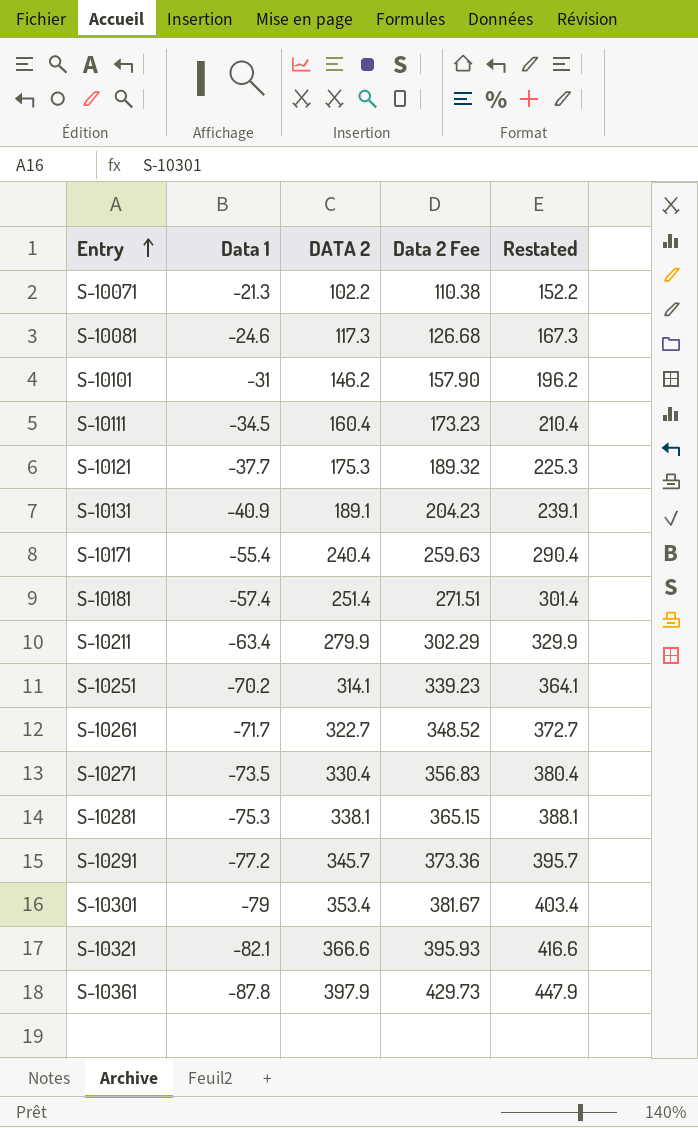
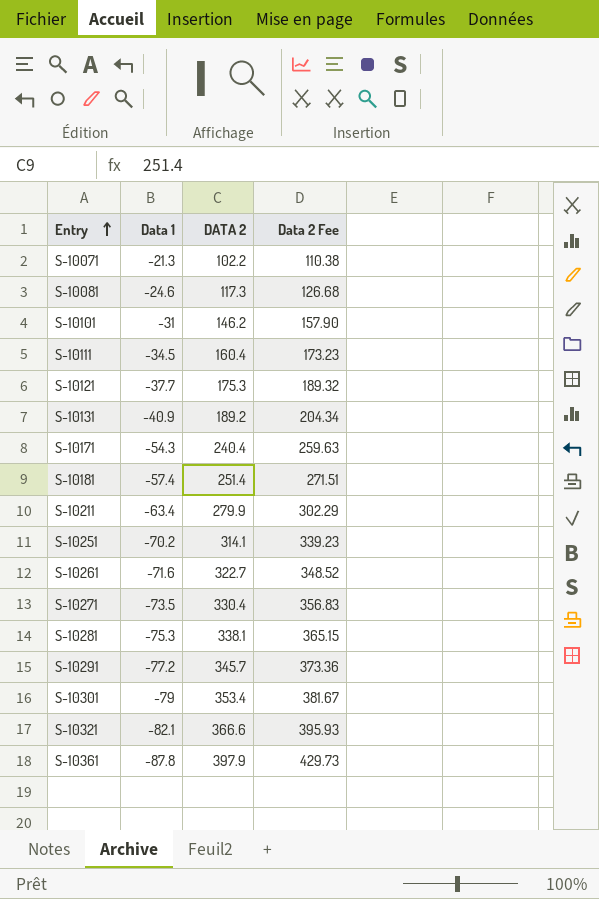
column Restated | formula: [DATA 2] + 50 -> none
S-10131 | DATA 2: 189.1 -> 189.2
S-10131 | Data 2 Fee: 204.23 -> 204.34
S-10171 | Data 1: -55.4 -> -54.3
S-10261 | Data 1: -71.7 -> -71.6

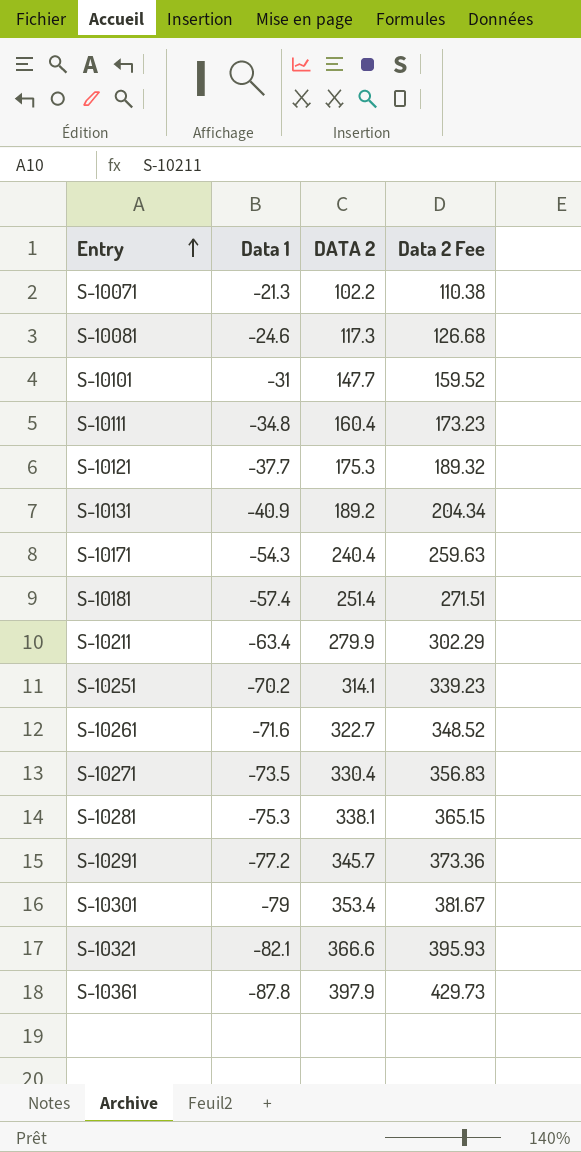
S-10101 | DATA 2: 146.2 -> 147.7
S-10101 | Data 2 Fee: 157.90 -> 159.52
S-10111 | Data 1: -34.5 -> -34.8

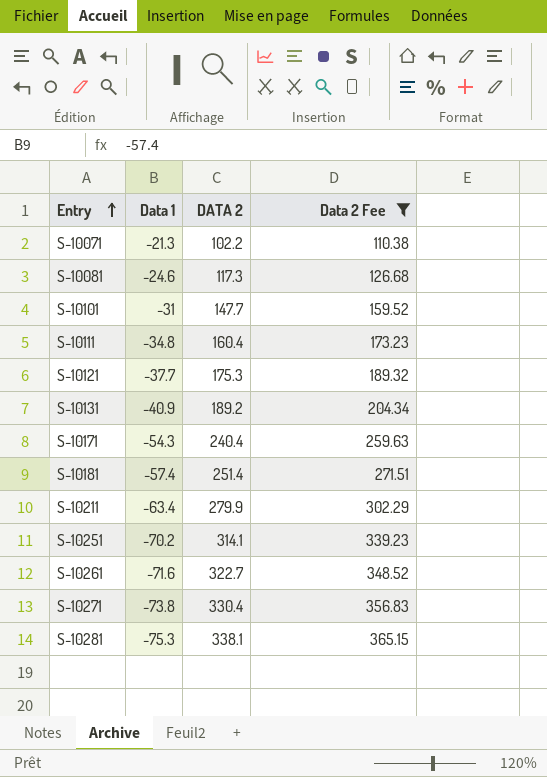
filter: none -> Data 2 Fee <= 365.15
S-10271 | Data 1: -73.5 -> -73.8

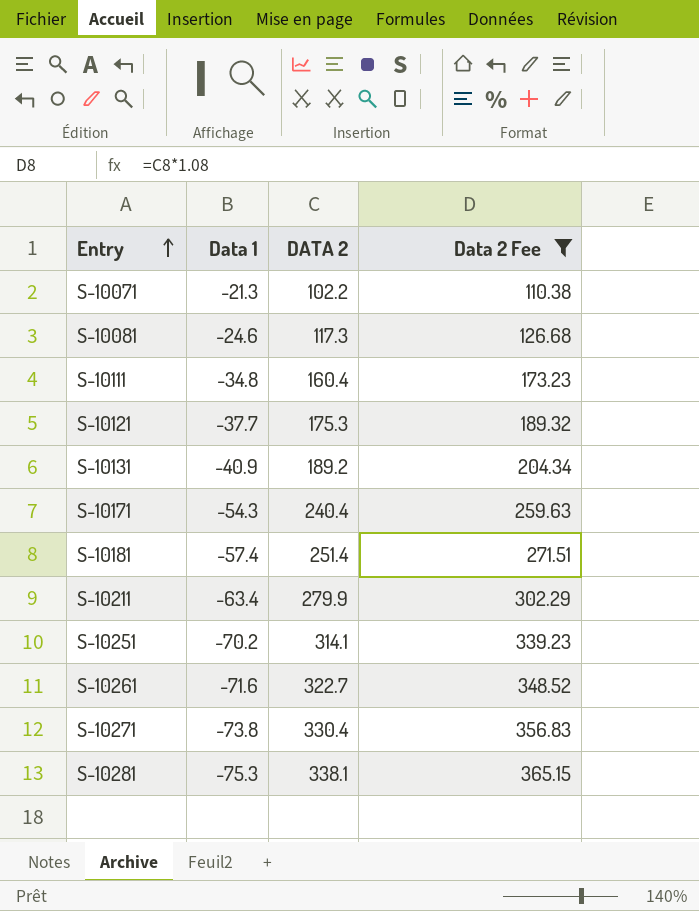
row S-10101: -31 | 147.7 | 159.52 -> none

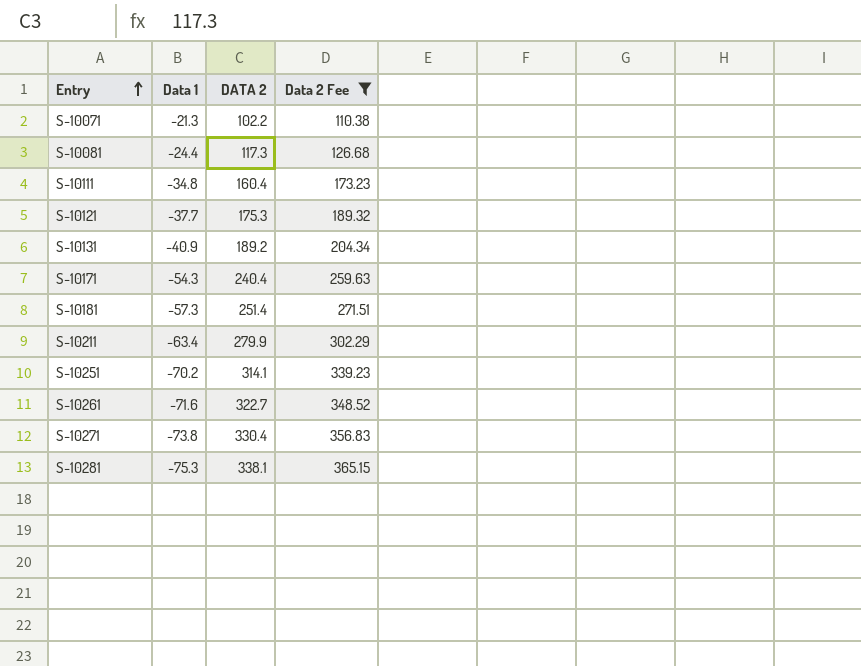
S-10081 | Data 1: -24.6 -> -24.4
S-10181 | Data 1: -57.4 -> -57.3

